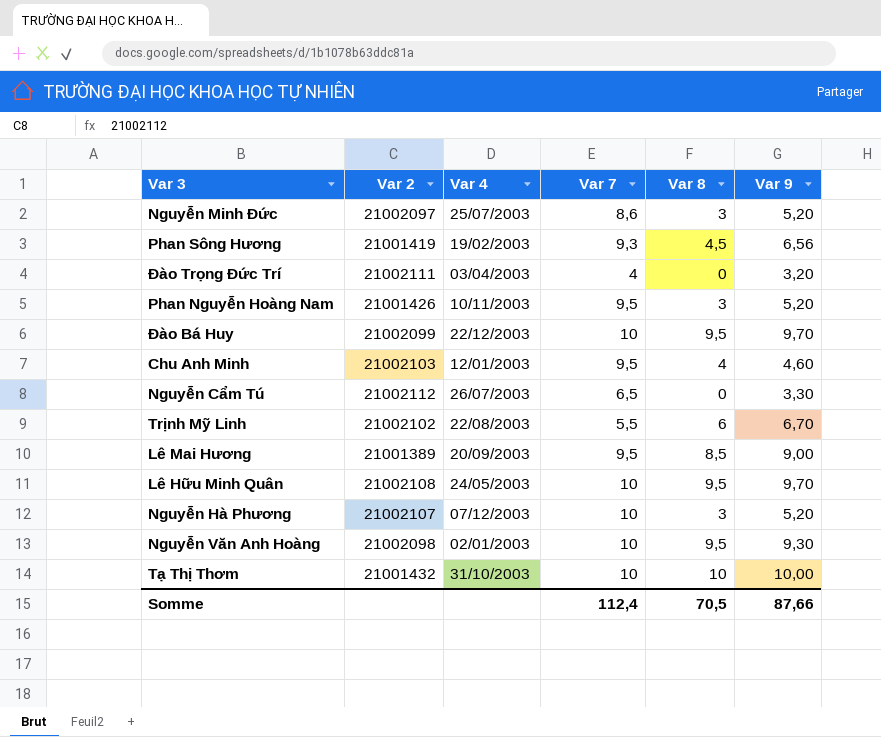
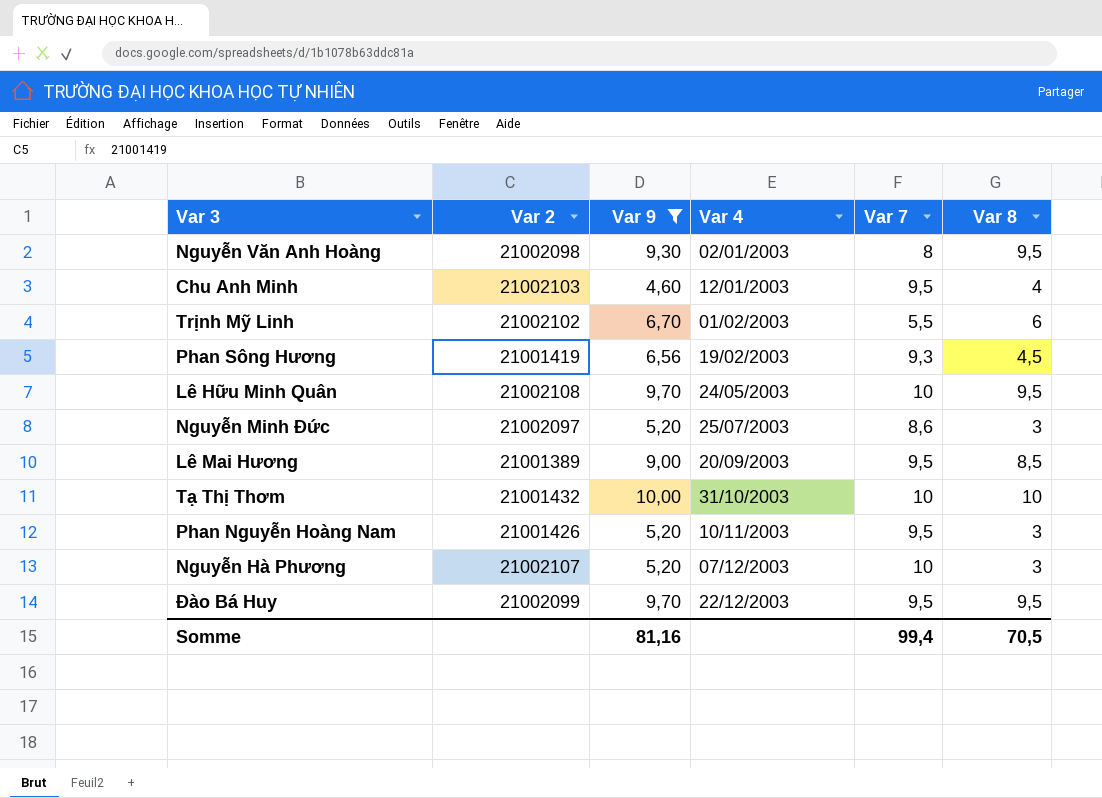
filter: none -> Var 9 >= 4,60
row order: none -> Var 4 ascending
column Var 9 | position: 6 -> 3
Nguyễn Văn Anh Hoàng | Var 7: 10 -> 8
Trịnh Mỹ Linh | Var 4: 22/08/2003 -> 01/02/2003
Đào Bá Huy | Var 7: 10 -> 9,5
Somme | Var 9: 87,66 -> 81,16
Somme | Var 7: 112,4 -> 99,4

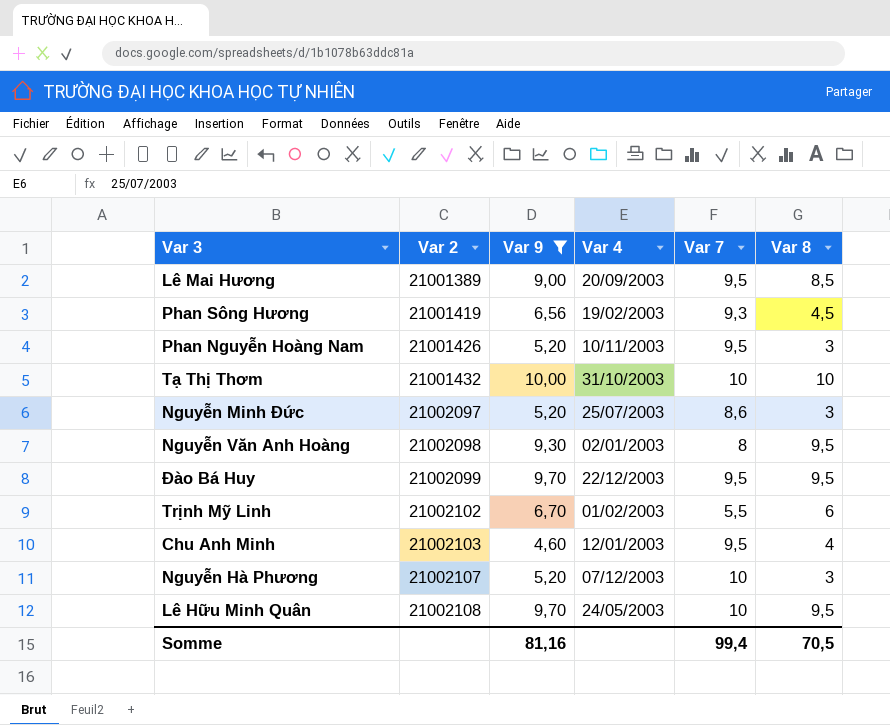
row order: Var 4 ascending -> Var 2 ascending

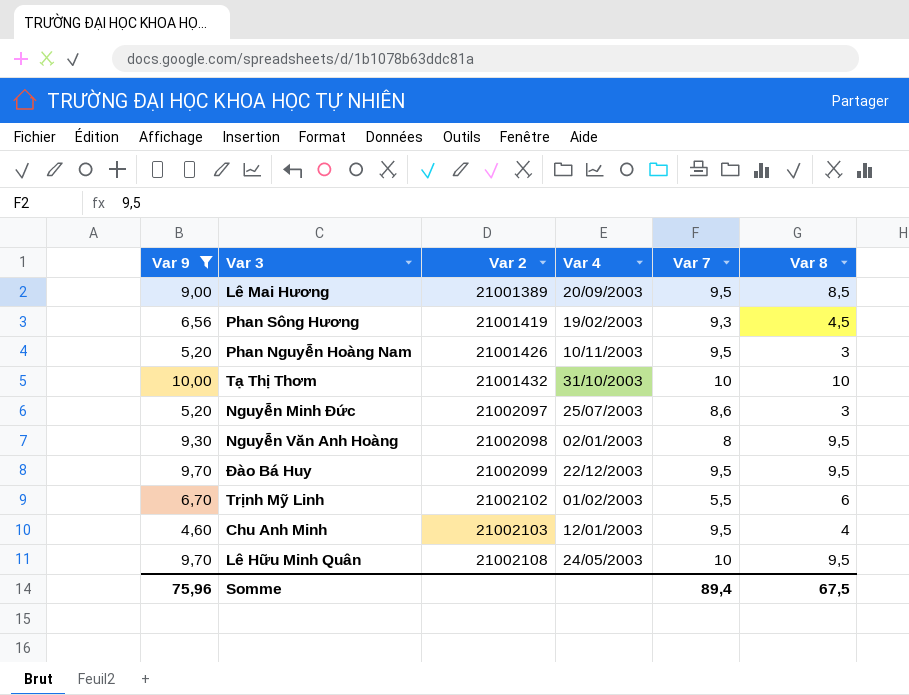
column Var 9 | position: 3 -> 1
row Nguyễn Hà Phương: 21002107 | 5,20 | 07/12/2003 | 10 | 3 -> none
Somme | Var 9: 81,16 -> 75,96
Somme | Var 7: 99,4 -> 89,4
Somme | Var 8: 70,5 -> 67,5

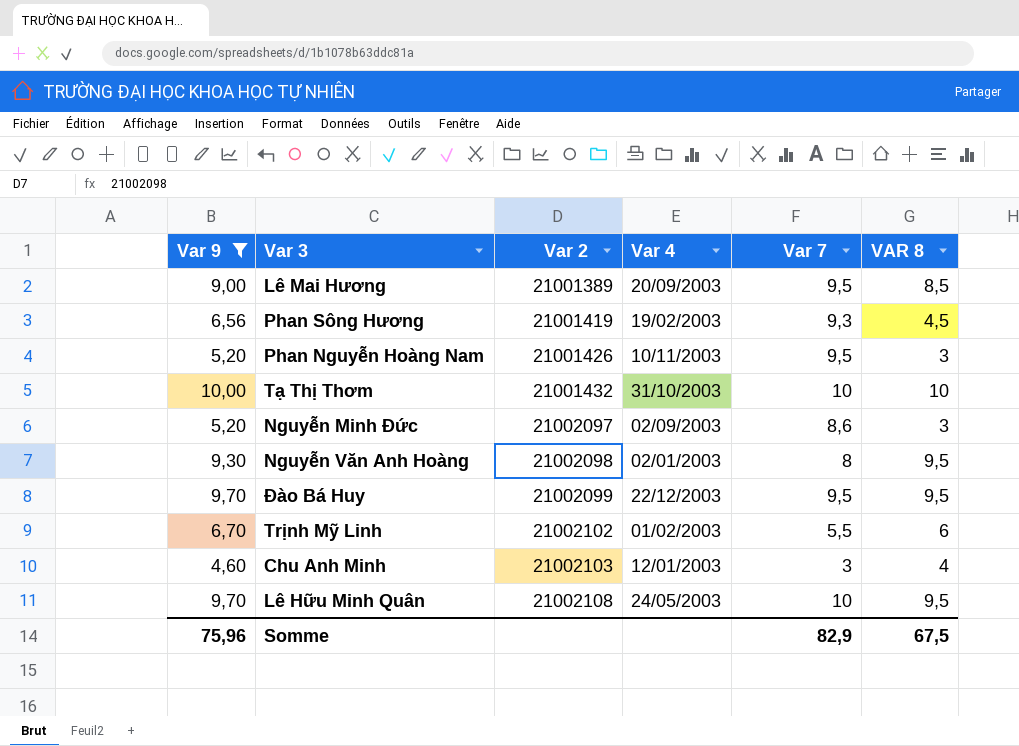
column name: Var 8 -> VAR 8
Nguyễn Minh Đức | Var 4: 25/07/2003 -> 02/09/2003
Chu Anh Minh | Var 7: 9,5 -> 3
Somme | Var 7: 89,4 -> 82,9

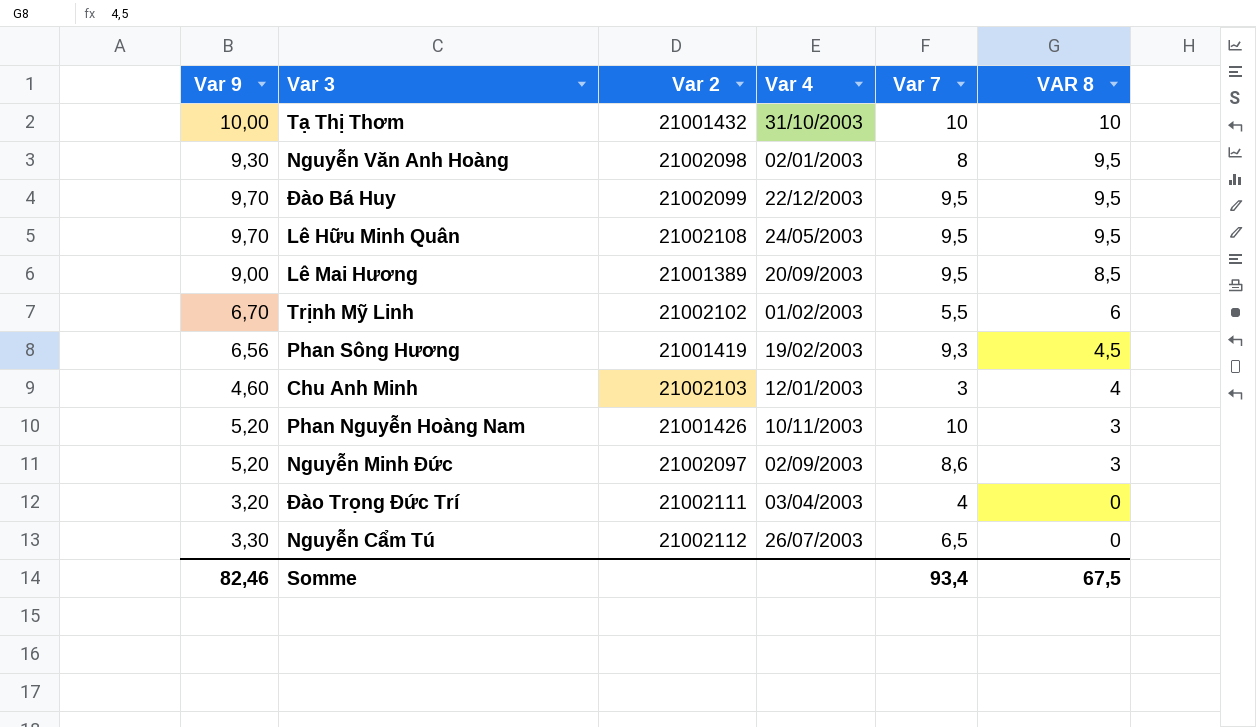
filter: Var 9 >= 4,60 -> none
row order: Var 2 ascending -> VAR 8 descending
Lê Hữu Minh Quân | Var 7: 10 -> 9,5
Phan Nguyễn Hoàng Nam | Var 7: 9,5 -> 10
Somme | Var 9: 75,96 -> 82,46
Somme | Var 7: 82,9 -> 93,4

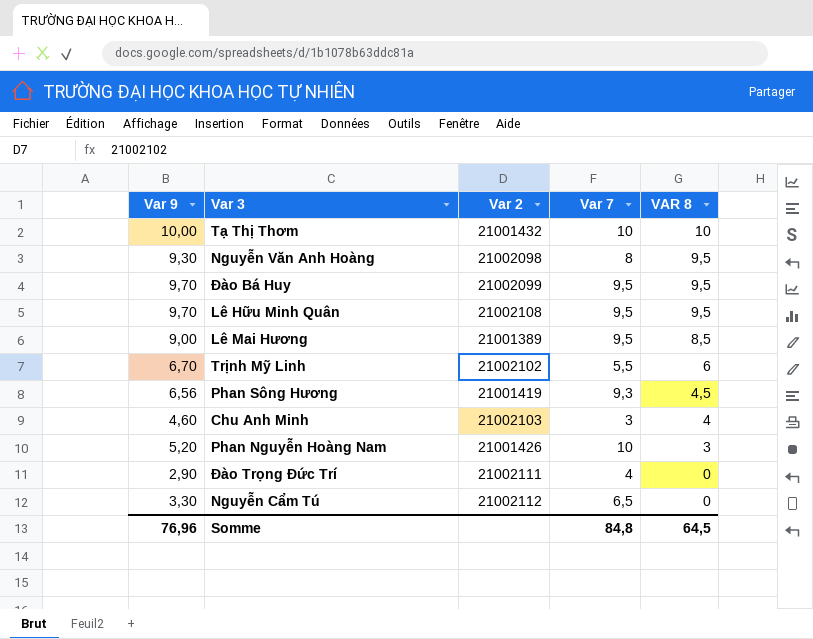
column Var 4 | position: 4 -> none
row Nguyễn Minh Đức: 5,20 | 21002097 | 02/09/2003 | 8,6 | 3 -> none
Đào Trọng Đức Trí | Var 9: 3,20 -> 2,90
Somme | Var 9: 82,46 -> 76,96
Somme | Var 7: 93,4 -> 84,8
Somme | VAR 8: 67,5 -> 64,5

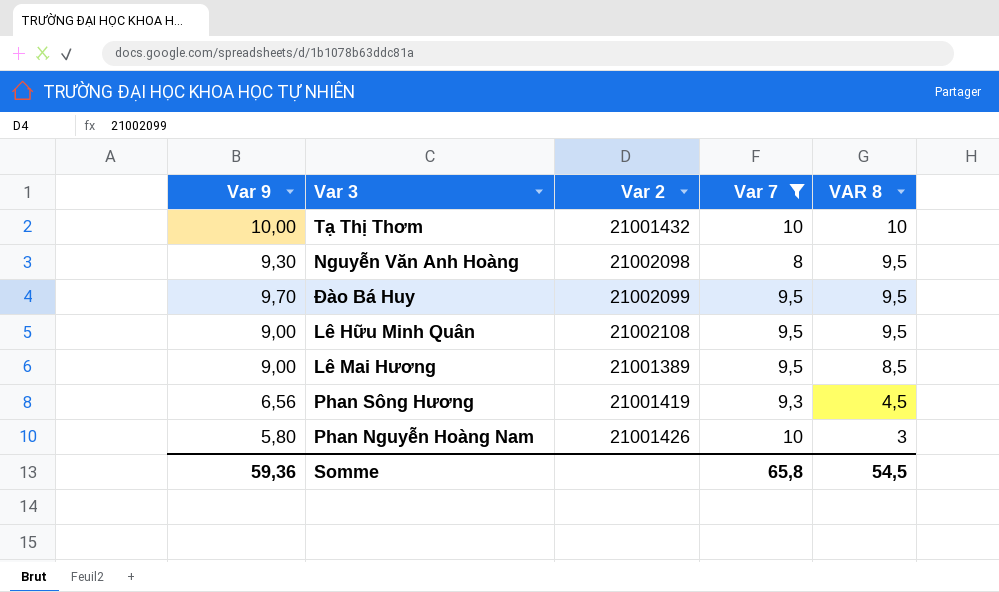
filter: none -> Var 7 >= 8
Lê Hữu Minh Quân | Var 9: 9,70 -> 9,00
Phan Nguyễn Hoàng Nam | Var 9: 5,20 -> 5,80
Somme | Var 9: 76,96 -> 59,36
Somme | Var 7: 84,8 -> 65,8
Somme | VAR 8: 64,5 -> 54,5

